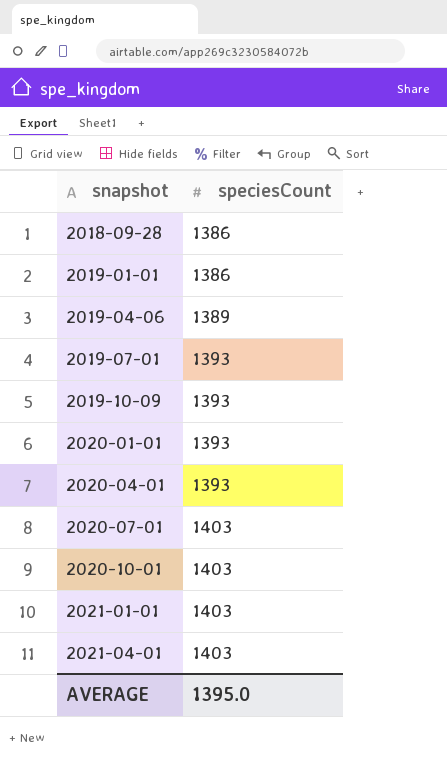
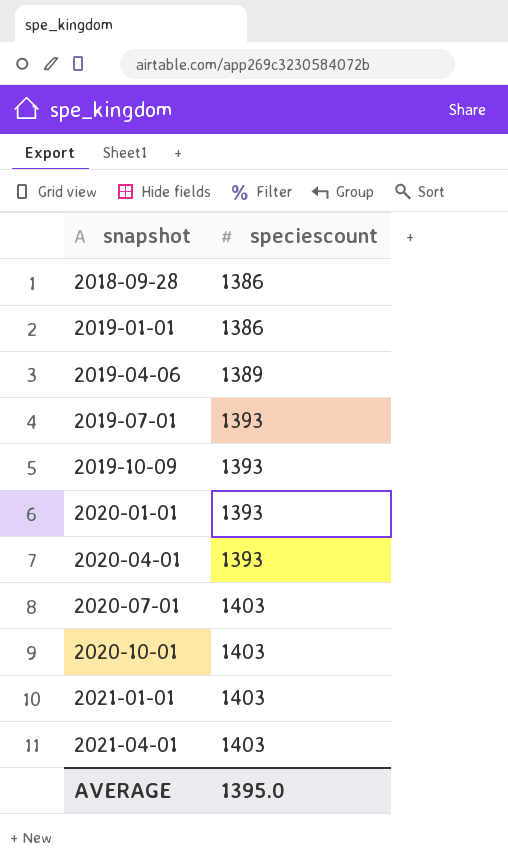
column name: speciesCount -> speciescount

